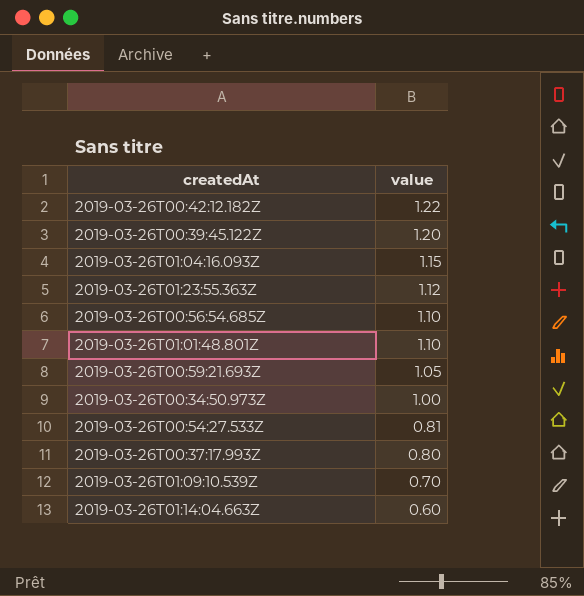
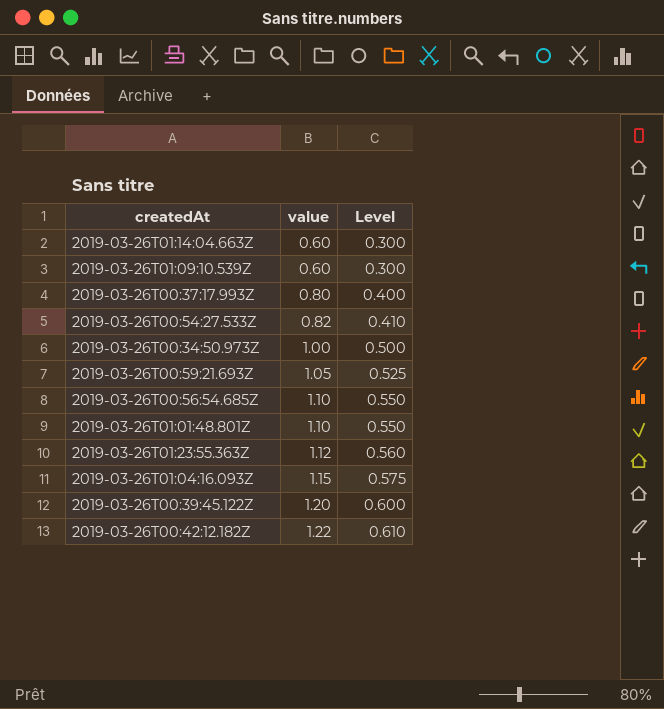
row order: value descending -> value ascending
column Level | formula: none -> [value] * 0.5
2019-03-26T01:09:10.539Z | value: 0.70 -> 0.60
2019-03-26T00:54:27.533Z | value: 0.81 -> 0.82

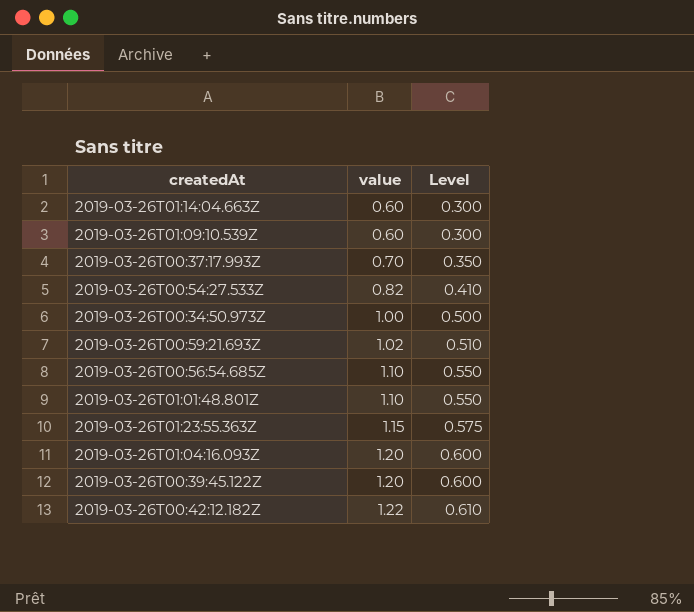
2019-03-26T00:37:17.993Z | value: 0.80 -> 0.70
2019-03-26T00:37:17.993Z | Level: 0.400 -> 0.350
2019-03-26T00:59:21.693Z | value: 1.05 -> 1.02
2019-03-26T00:59:21.693Z | Level: 0.525 -> 0.510
2019-03-26T01:23:55.363Z | value: 1.12 -> 1.15
2019-03-26T01:23:55.363Z | Level: 0.560 -> 0.575
2019-03-26T01:04:16.093Z | value: 1.15 -> 1.20
2019-03-26T01:04:16.093Z | Level: 0.575 -> 0.600

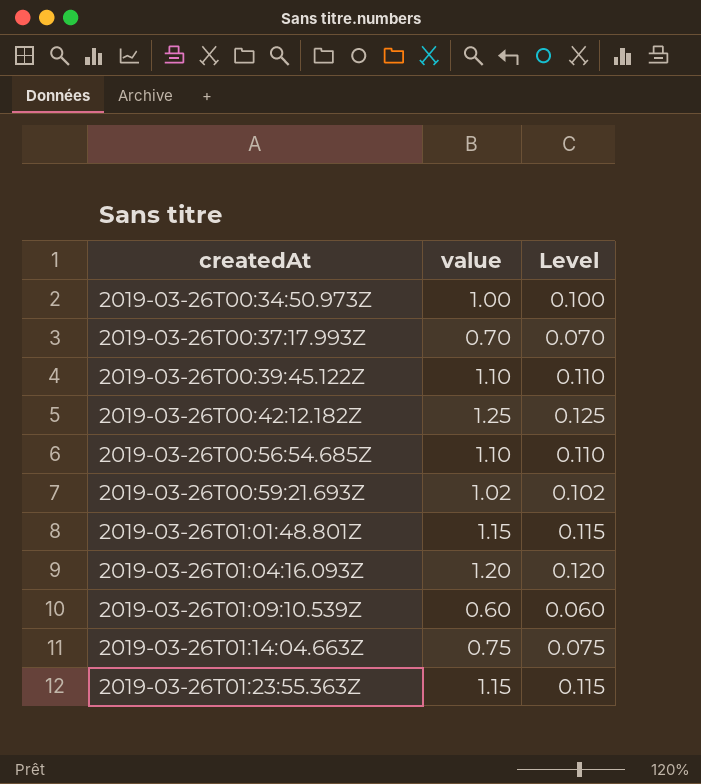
row order: value ascending -> createdAt ascending
column Level | formula: [value] * 0.5 -> [value] * 0.1
row 2019-03-26T00:54:27.533Z: 0.82 | 0.410 -> none
2019-03-26T00:39:45.122Z | value: 1.20 -> 1.10
2019-03-26T00:42:12.182Z | value: 1.22 -> 1.25
2019-03-26T01:01:48.801Z | value: 1.10 -> 1.15
2019-03-26T01:14:04.663Z | value: 0.60 -> 0.75

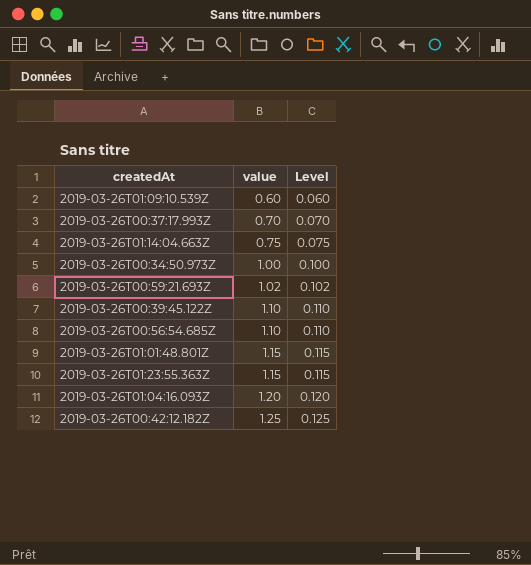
row order: createdAt ascending -> value ascending

